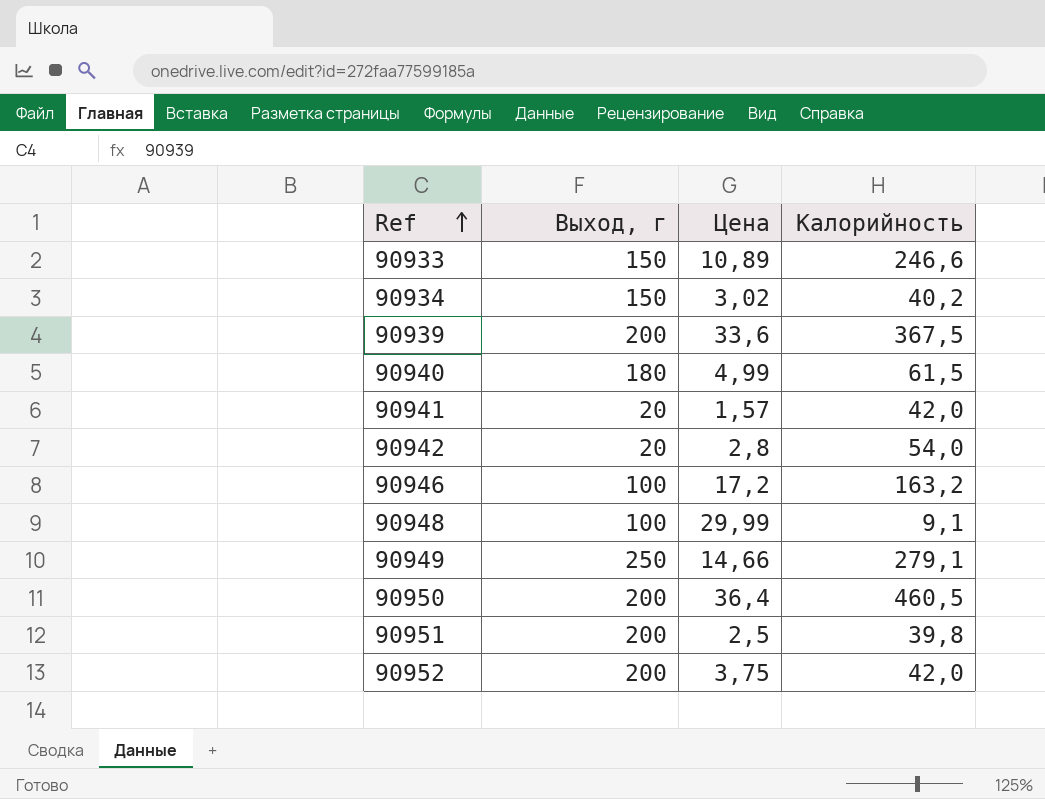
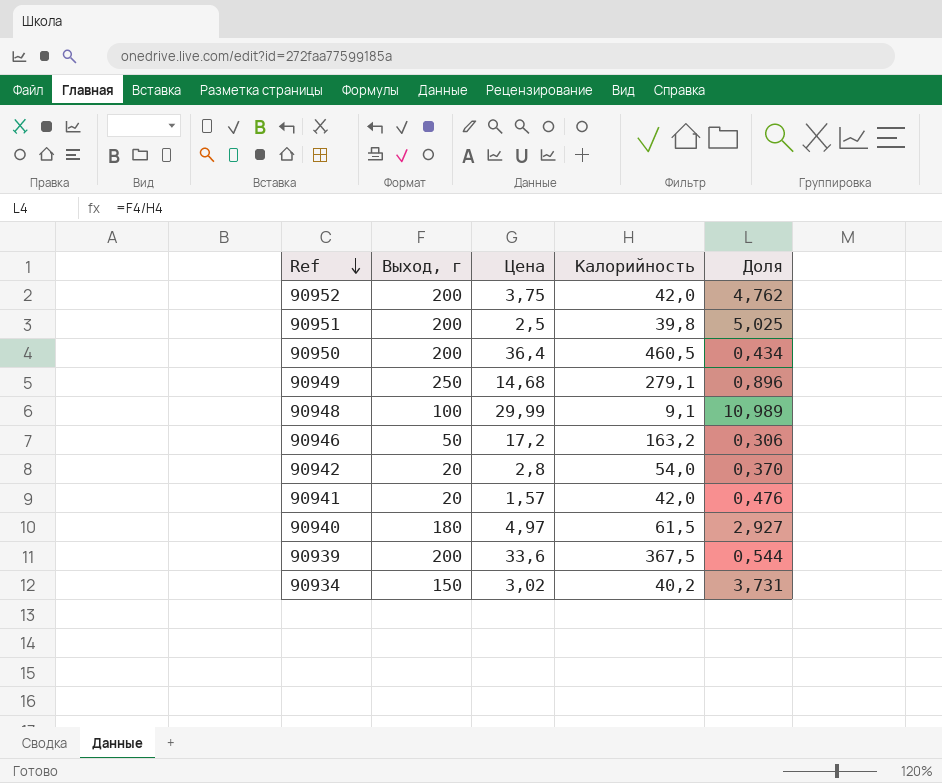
row order: Ref ascending -> Ref descending
column Доля | formula: none -> [Выход, г] / [Калорийность]
row 90933: 150 | 10,89 | 246,6 -> none
90949 | Цена: 14,66 -> 14,68
90946 | Выход, г: 100 -> 50
90940 | Цена: 4,99 -> 4,97

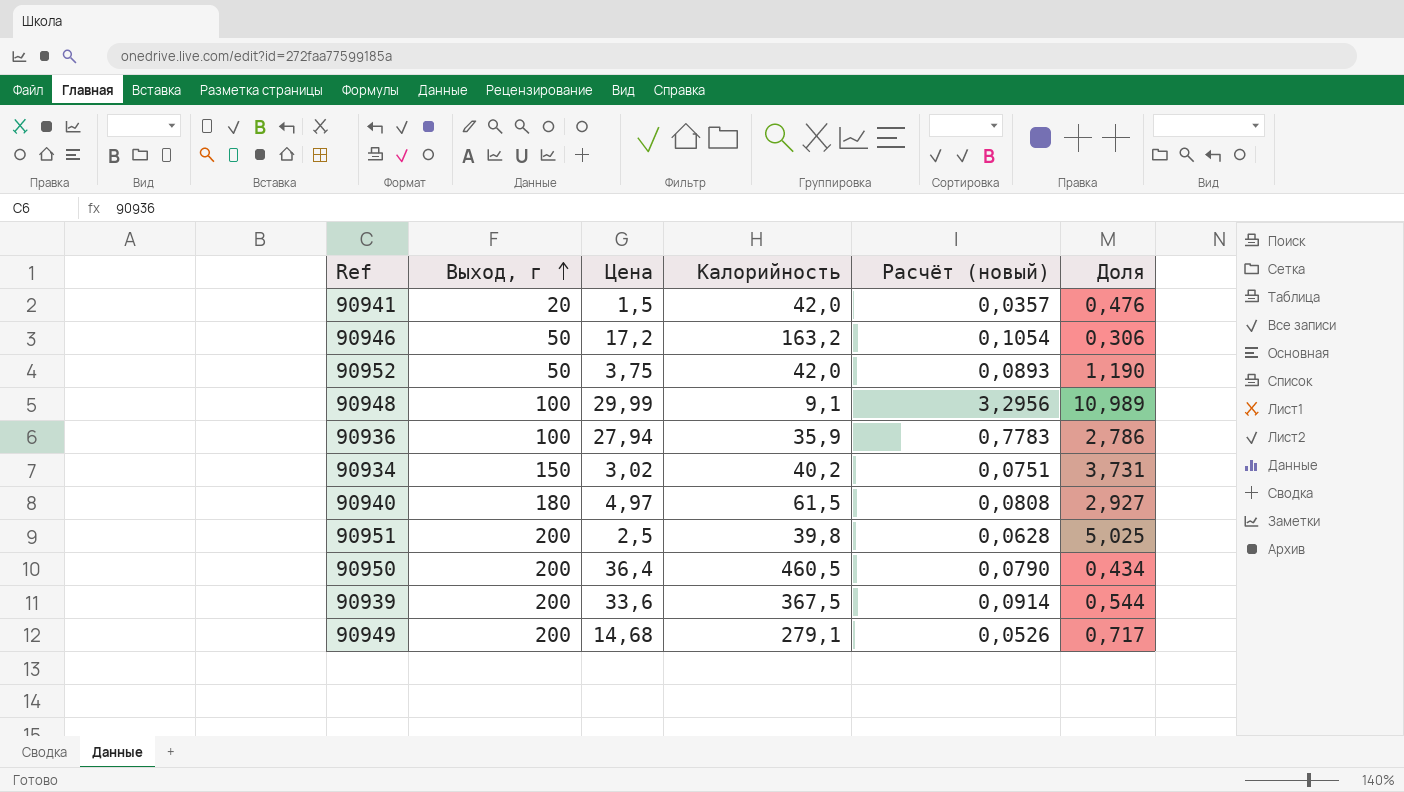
row order: Ref descending -> Выход, г ascending
column Расчёт (новый) | formula: none -> [Цена] / [Калорийность]
row 90942: 20 | 2,8 | 54,0 | 0,370 -> none
90941 | Цена: 1,57 -> 1,5
90952 | Выход, г: 200 -> 50
90952 | Доля: 4,762 -> 1,190
row 90936: none -> 100 | 27,94 | 35,9 | 0,7783 | 2,786
90949 | Выход, г: 250 -> 200
90949 | Доля: 0,896 -> 0,717

